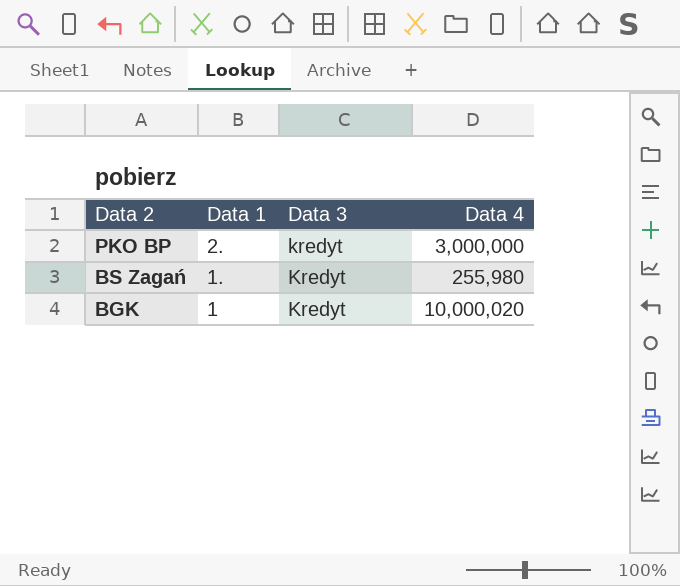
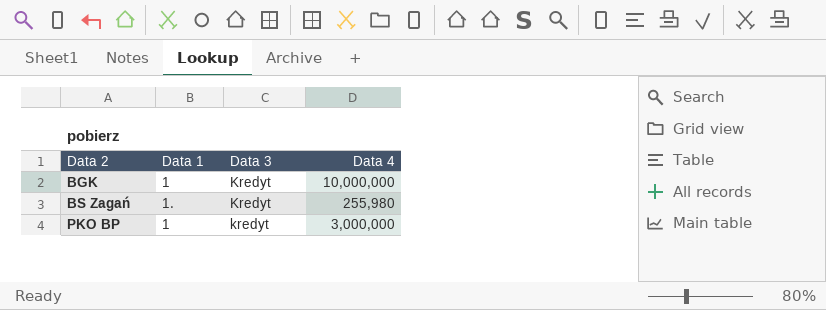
row order: Data 2 descending -> Data 2 ascending
BGK | Data 4: 10,000,020 -> 10,000,000
PKO BP | Data 1: 2. -> 1

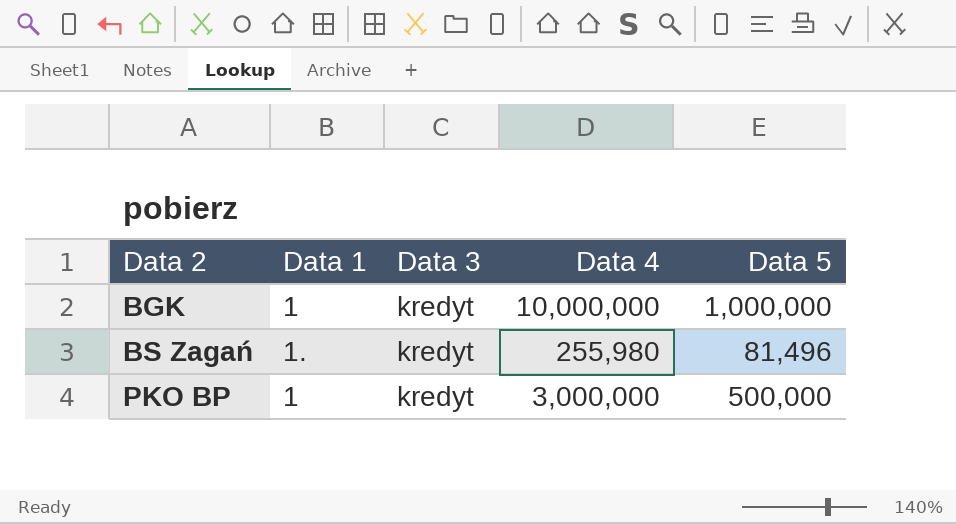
column Data 5 | position: none -> 5
BGK | Data 3: Kredyt -> kredyt
BS Zagań | Data 3: Kredyt -> kredyt

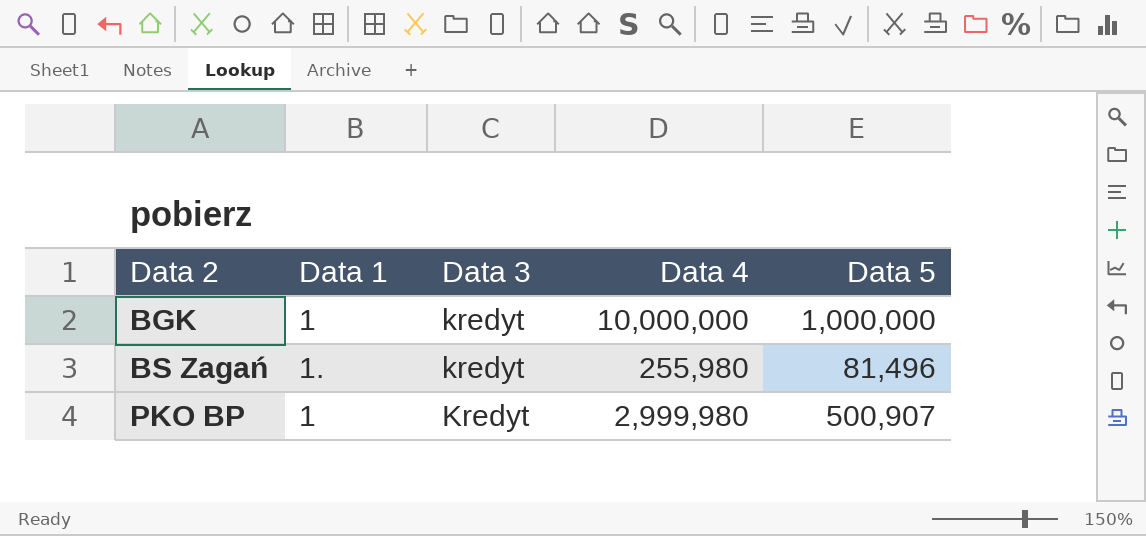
PKO BP | Data 3: kredyt -> Kredyt
PKO BP | Data 4: 3,000,000 -> 2,999,980
PKO BP | Data 5: 500,000 -> 500,907

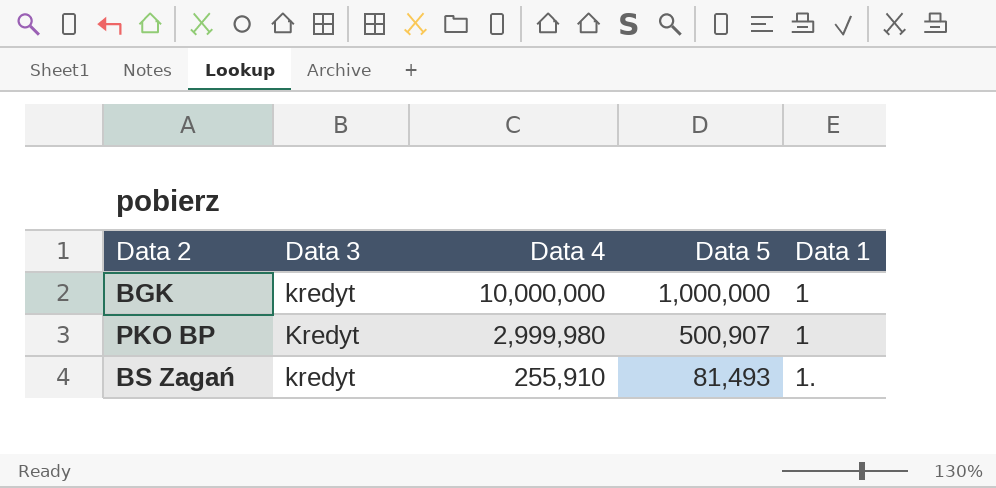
row order: Data 2 ascending -> Data 4 descending
column Data 1 | position: 2 -> 5
BS Zagań | Data 4: 255,980 -> 255,910
BS Zagań | Data 5: 81,496 -> 81,493

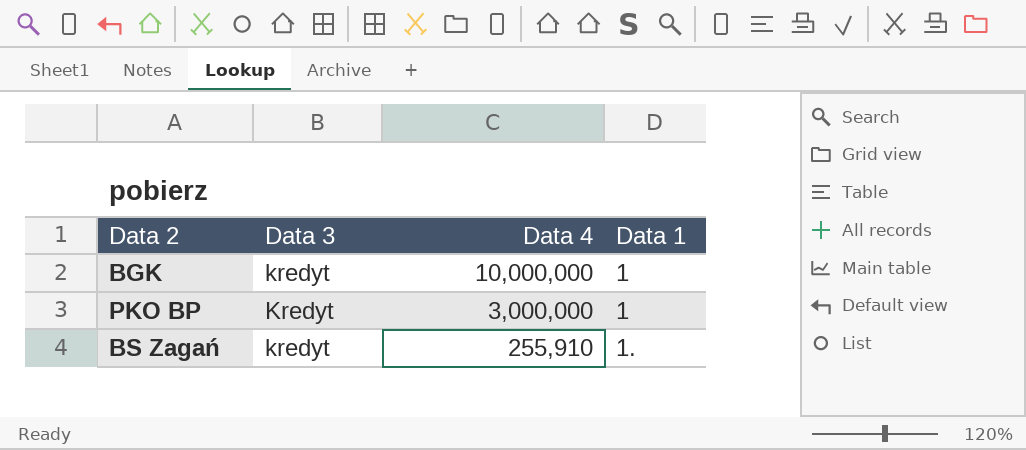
column Data 5 | position: 4 -> none
PKO BP | Data 4: 2,999,980 -> 3,000,000

